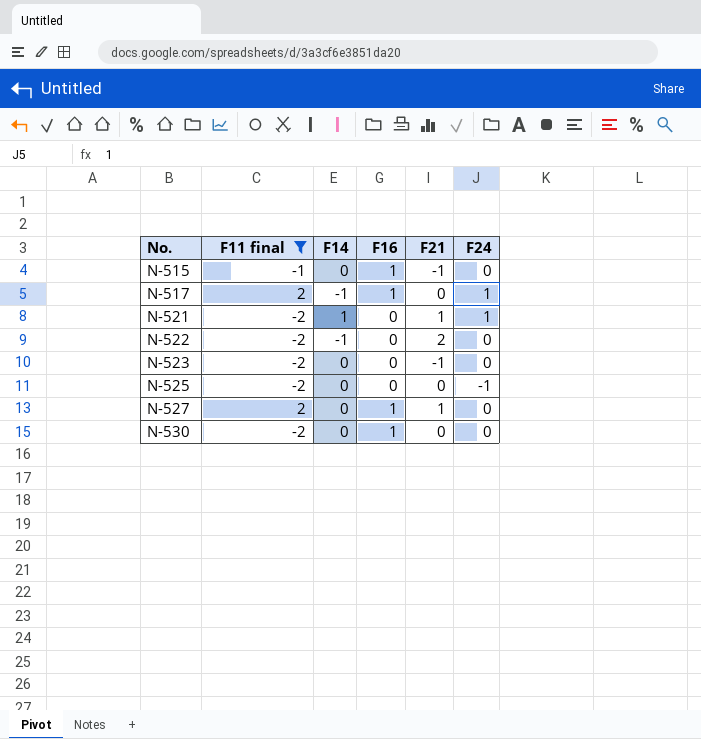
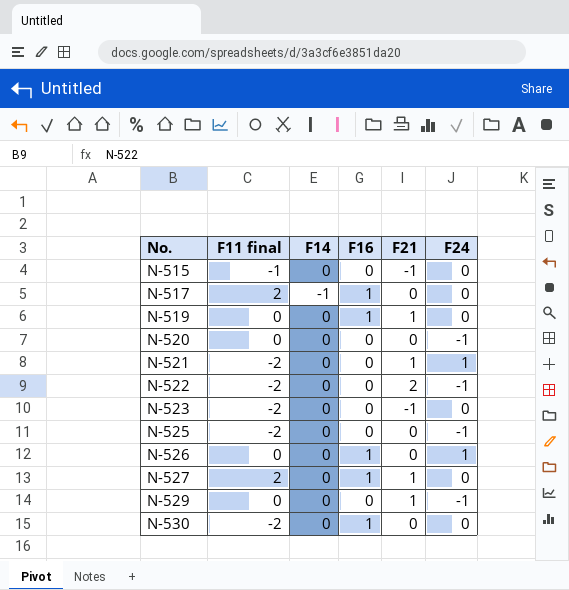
filter: F11 final != 0 -> none
N-515 | F16: 1 -> 0
N-517 | F24: 1 -> 0
N-521 | F14: 1 -> 0
N-522 | F14: -1 -> 0
N-522 | F24: 0 -> -1

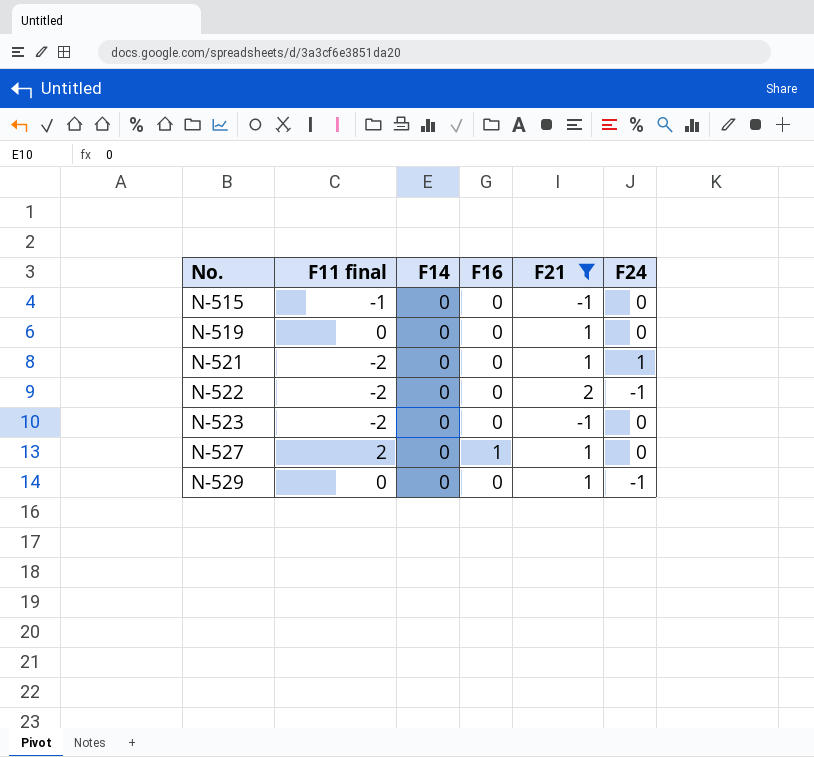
filter: none -> F21 != 0
N-519 | F16: 1 -> 0

